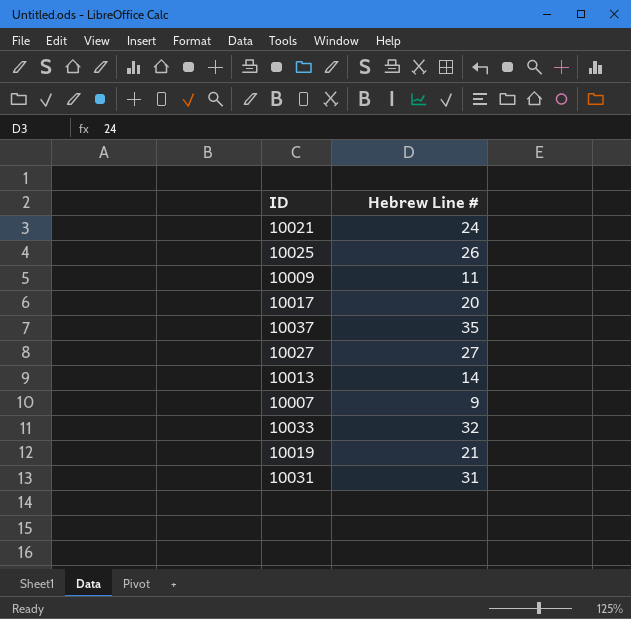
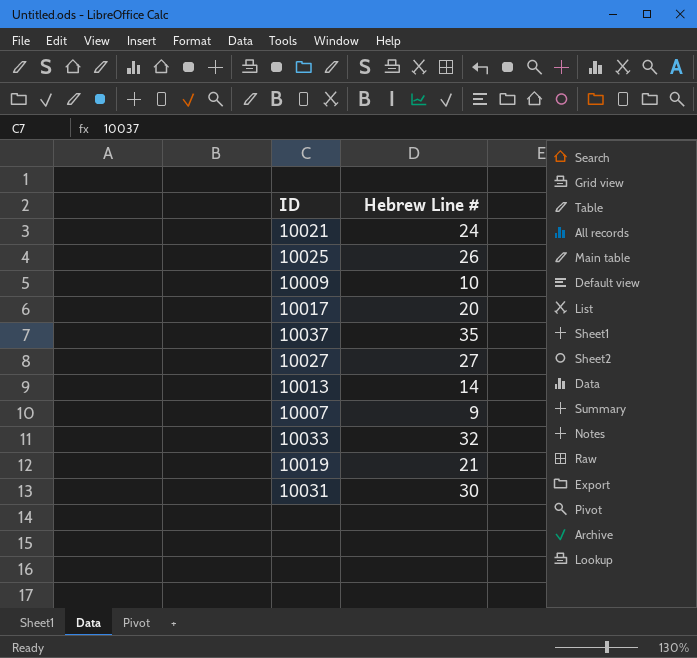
10009 | Hebrew Line #: 11 -> 10
10031 | Hebrew Line #: 31 -> 30

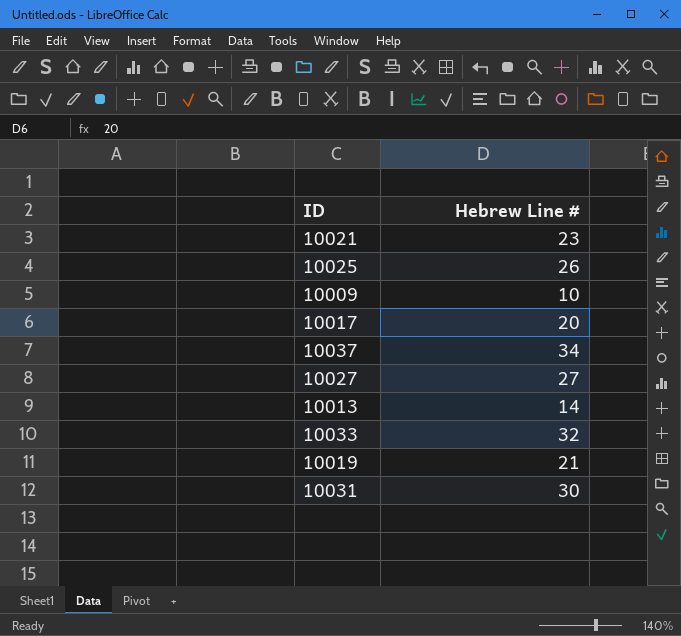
row 10007: 9 -> none
10021 | Hebrew Line #: 24 -> 23
10037 | Hebrew Line #: 35 -> 34

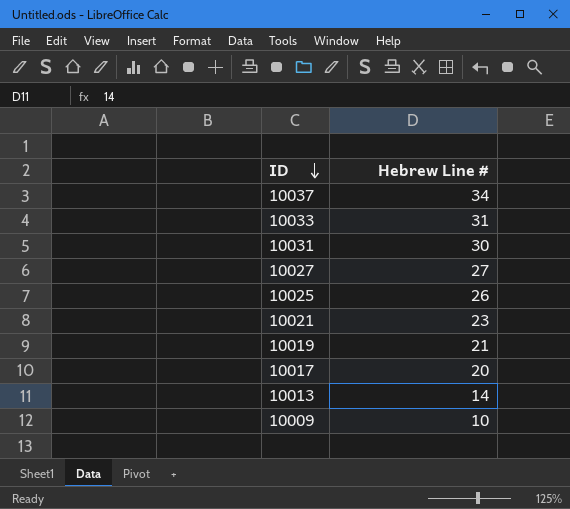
row order: none -> ID descending
10033 | Hebrew Line #: 32 -> 31

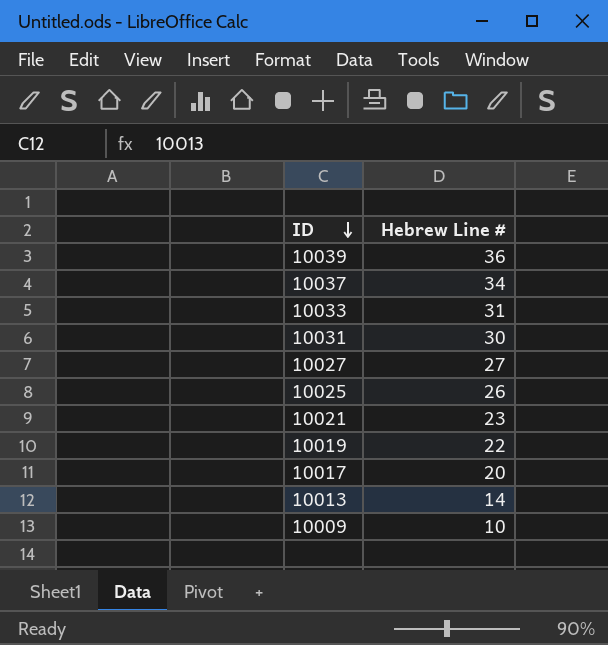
row 10039: none -> 36
10019 | Hebrew Line #: 21 -> 22

